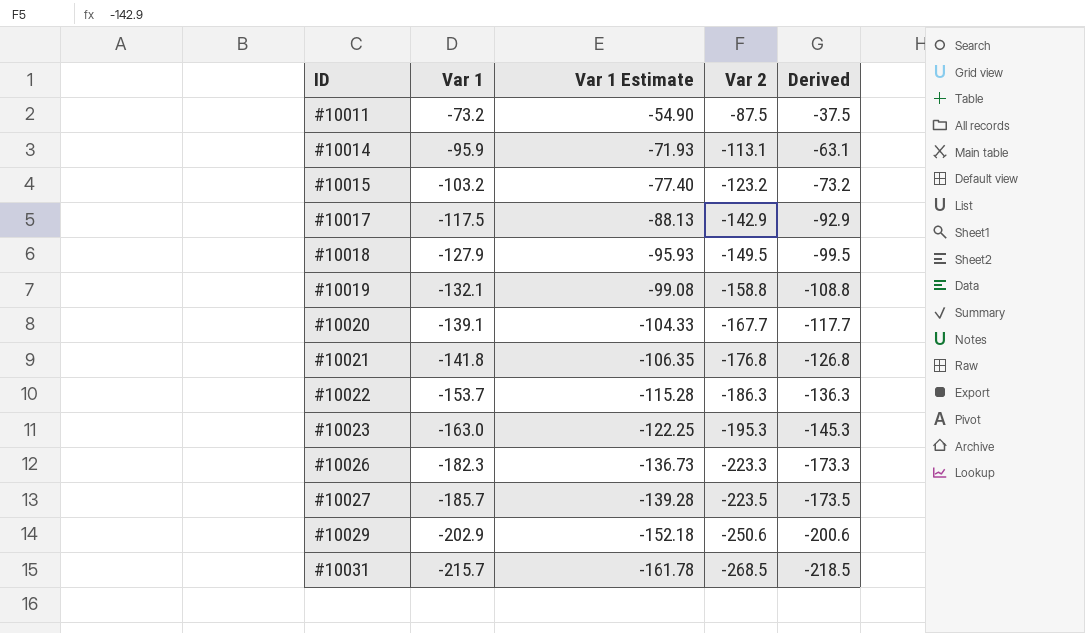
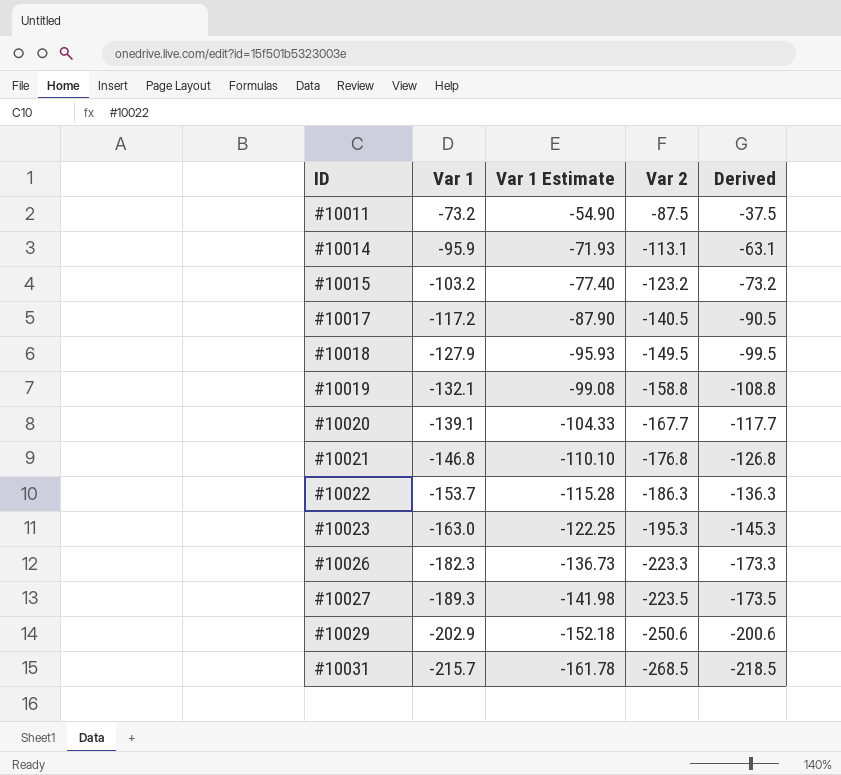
#10017 | Var 1: -117.5 -> -117.2
#10017 | Var 1 Estimate: -88.13 -> -87.90
#10017 | Var 2: -142.9 -> -140.5
#10017 | Derived: -92.9 -> -90.5
#10021 | Var 1: -141.8 -> -146.8
#10021 | Var 1 Estimate: -106.35 -> -110.10
#10027 | Var 1: -185.7 -> -189.3
#10027 | Var 1 Estimate: -139.28 -> -141.98

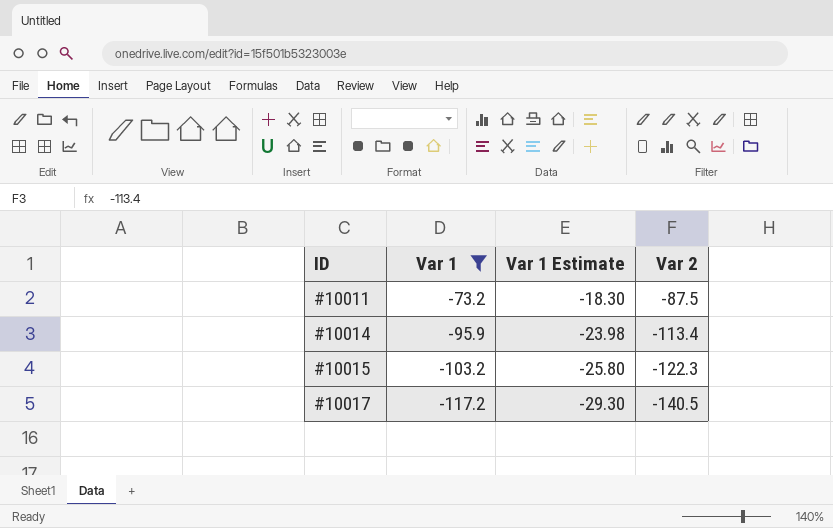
filter: none -> Var 1 >= -117.2
column Derived | formula: [Var 2] + 50 -> none
column Var 1 Estimate | formula: [Var 1] * 0.75 -> [Var 1] * 0.25
#10014 | Var 2: -113.1 -> -113.4
#10015 | Var 2: -123.2 -> -122.3

